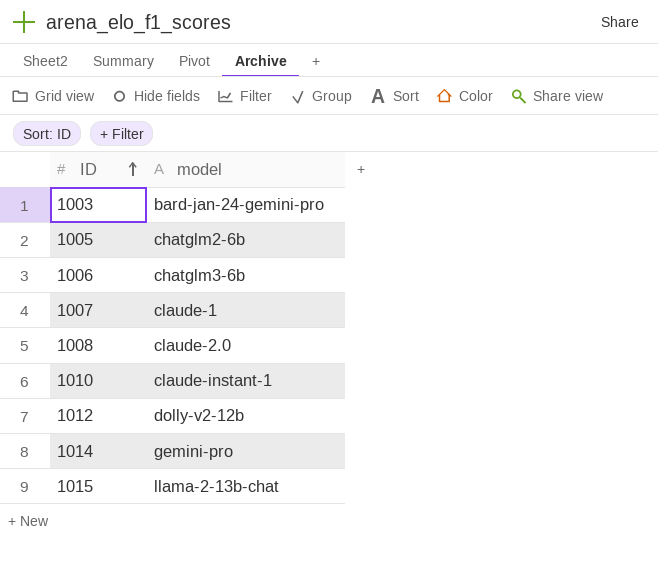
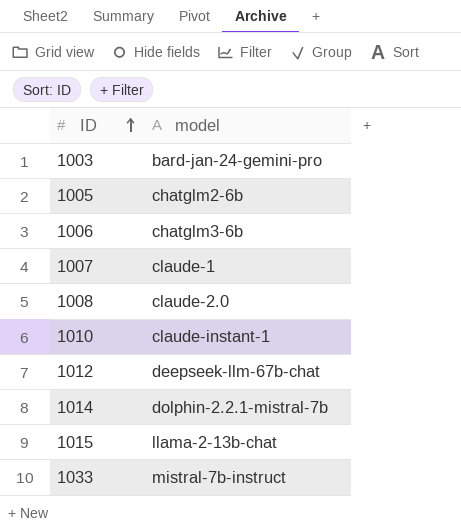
1012 | model: dolly-v2-12b -> deepseek-llm-67b-chat
1014 | model: gemini-pro -> dolphin-2.2.1-mistral-7b
row 1033: none -> mistral-7b-instruct

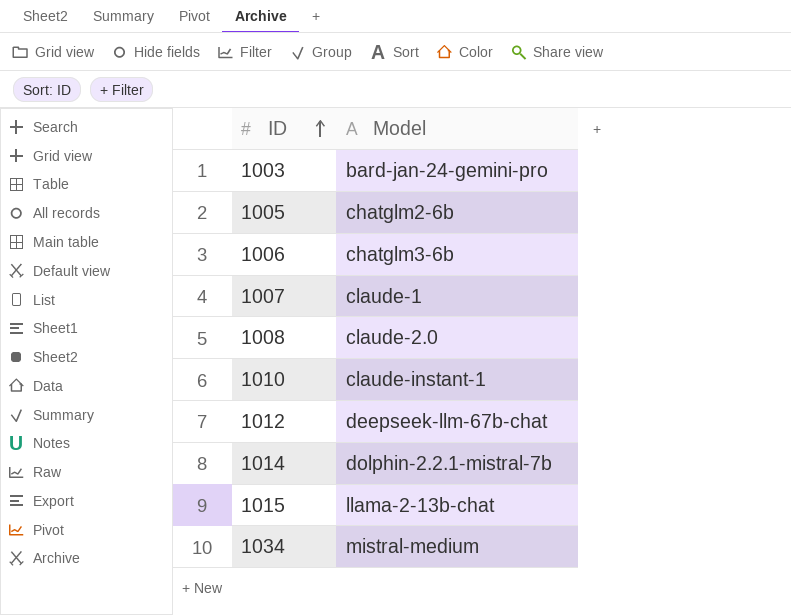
column name: model -> Model
row 1033: mistral-7b-instruct -> none
row 1034: none -> mistral-medium

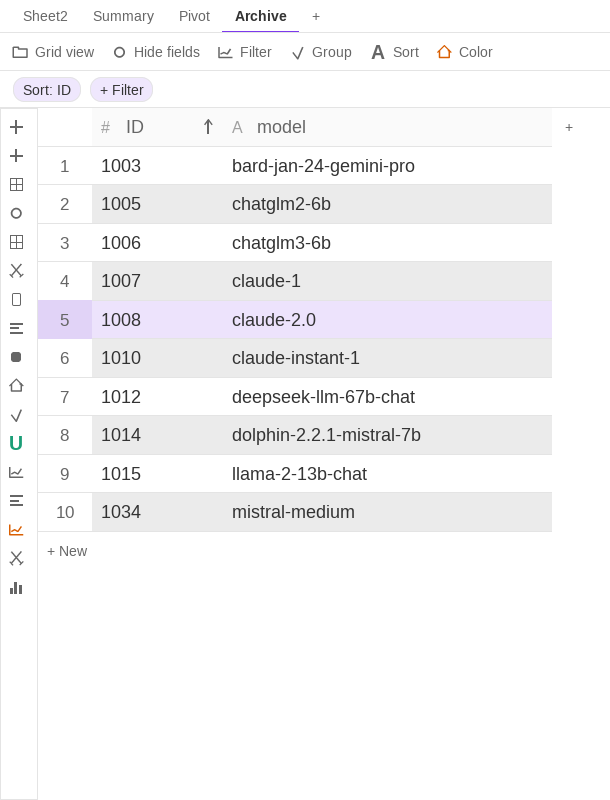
column name: Model -> model

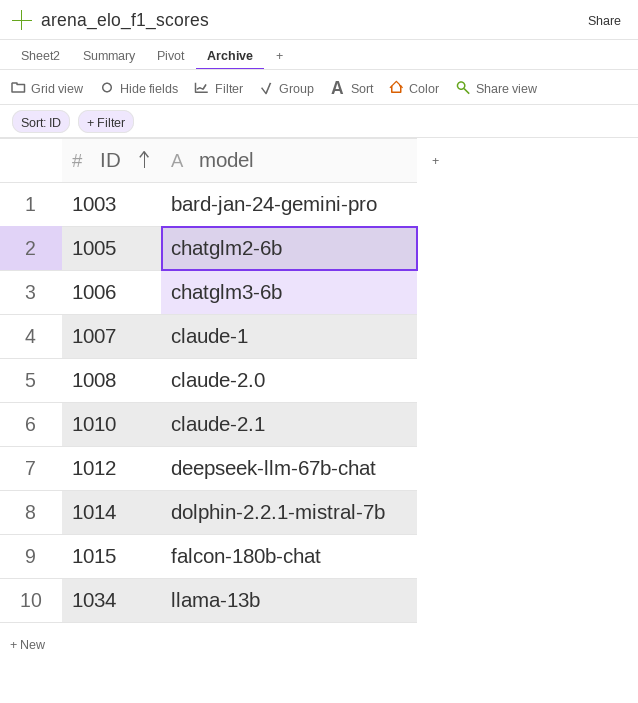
1010 | model: claude-instant-1 -> claude-2.1
1015 | model: llama-2-13b-chat -> falcon-180b-chat
1034 | model: mistral-medium -> llama-13b

